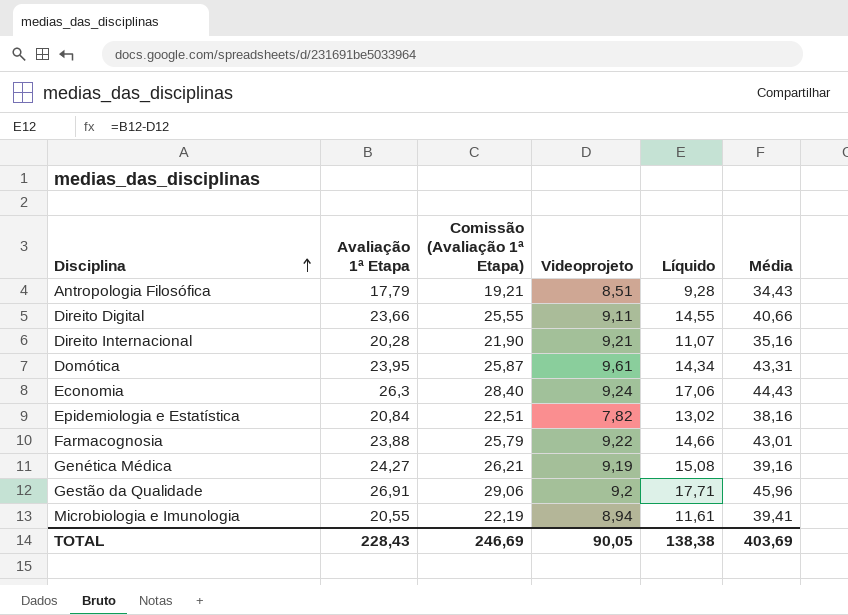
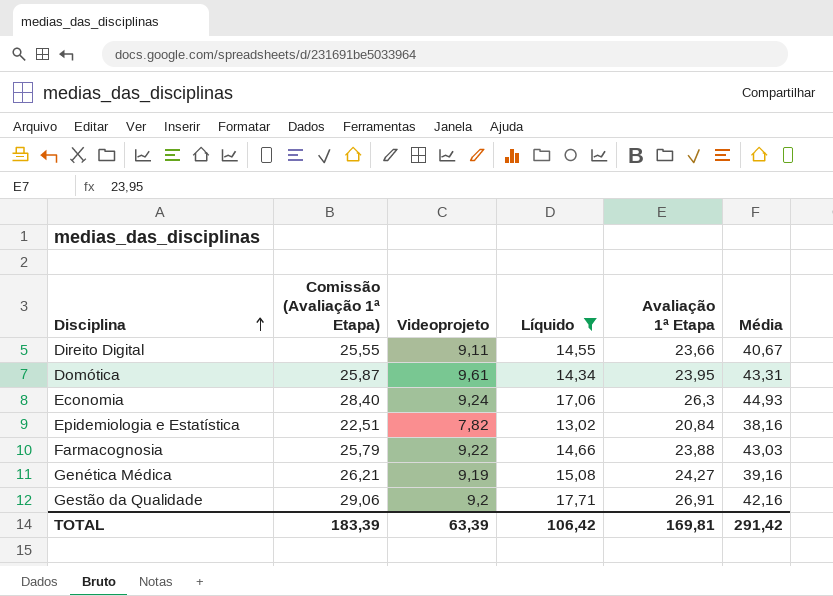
filter: none -> Líquido >= 13,02
column Avaliação 1ª Etapa | position: 2 -> 5
Direito Digital | Média: 40,66 -> 40,67
Economia | Média: 44,43 -> 44,93
Farmacognosia | Média: 43,01 -> 43,03
Gestão da Qualidade | Média: 45,96 -> 42,16
TOTAL | Comissão (Avaliação 1ª Etapa): 246,69 -> 183,39
TOTAL | Videoprojeto: 90,05 -> 63,39
TOTAL | Líquido: 138,38 -> 106,42
TOTAL | Avaliação 1ª Etapa: 228,43 -> 169,81
TOTAL | Média: 403,69 -> 291,42

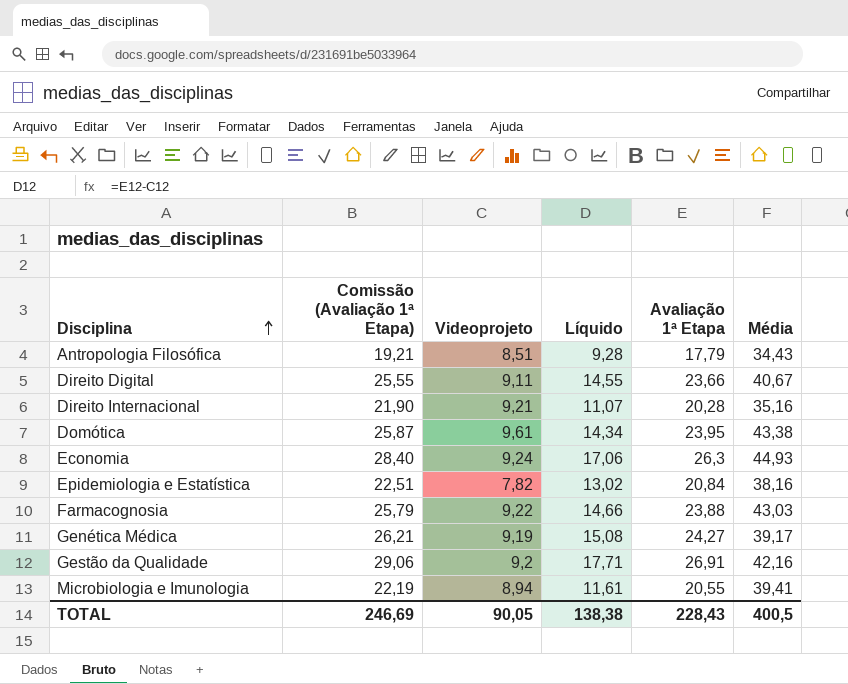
filter: Líquido >= 13,02 -> none
Domótica | Média: 43,31 -> 43,38
Genética Médica | Média: 39,16 -> 39,17
TOTAL | Comissão (Avaliação 1ª Etapa): 183,39 -> 246,69
TOTAL | Videoprojeto: 63,39 -> 90,05
TOTAL | Líquido: 106,42 -> 138,38
TOTAL | Avaliação 1ª Etapa: 169,81 -> 228,43
TOTAL | Média: 291,42 -> 400,5

